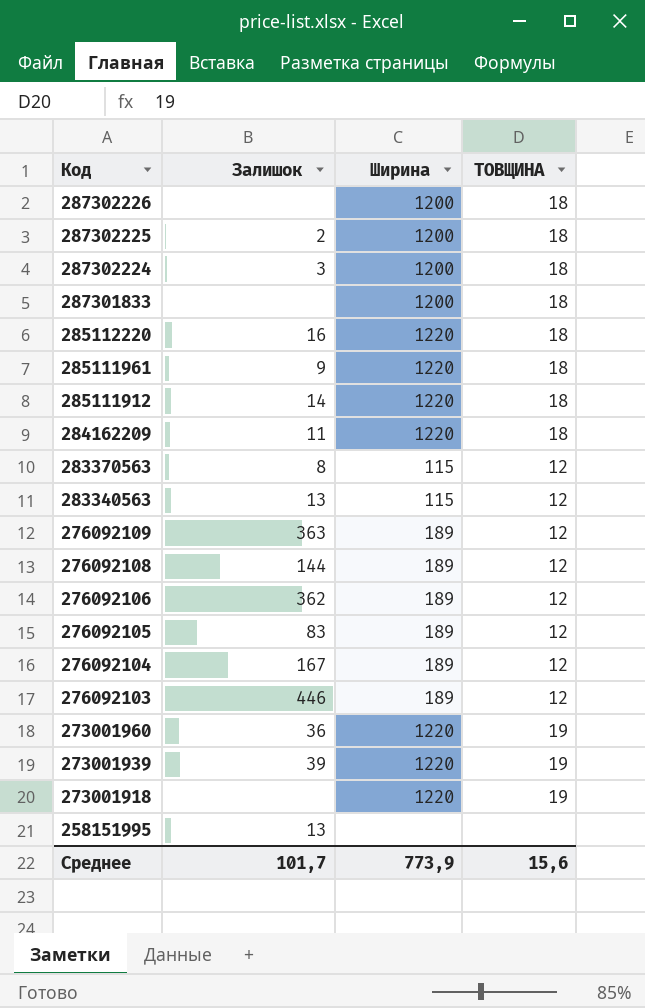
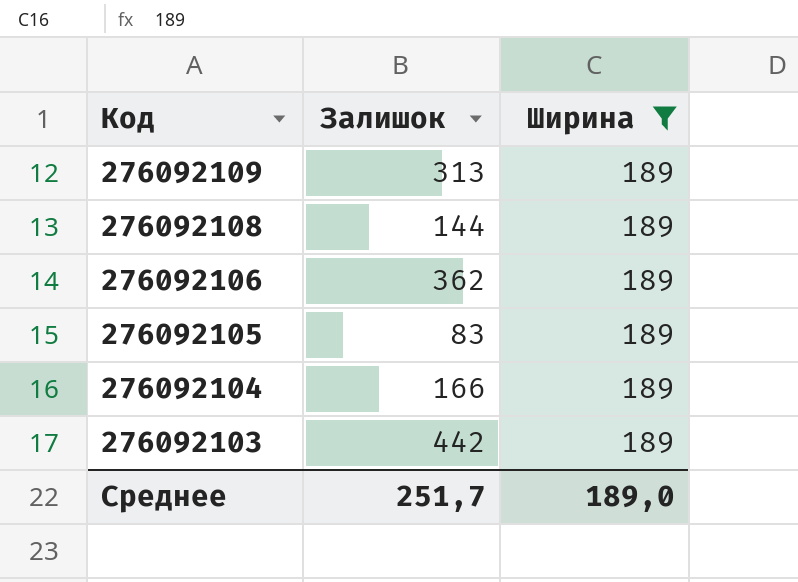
filter: none -> Ширина = 189
column ТОВЩИНА | position: 4 -> none
276092109 | Залишок: 363 -> 313
276092104 | Залишок: 167 -> 166
276092103 | Залишок: 446 -> 442
Среднее | Залишок: 101,7 -> 251,7
Среднее | Ширина: 773,9 -> 189,0

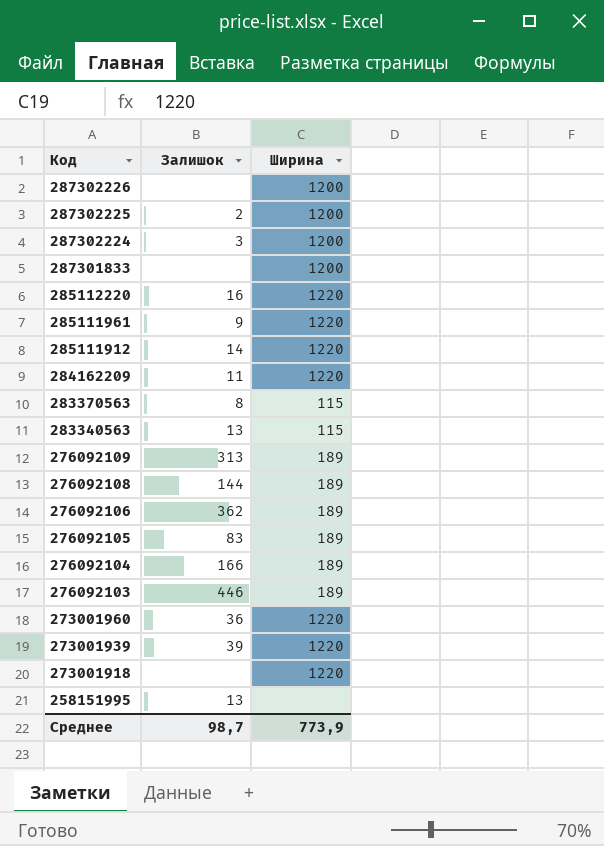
filter: Ширина = 189 -> none
276092103 | Залишок: 442 -> 446
Среднее | Залишок: 251,7 -> 98,7
Среднее | Ширина: 189,0 -> 773,9

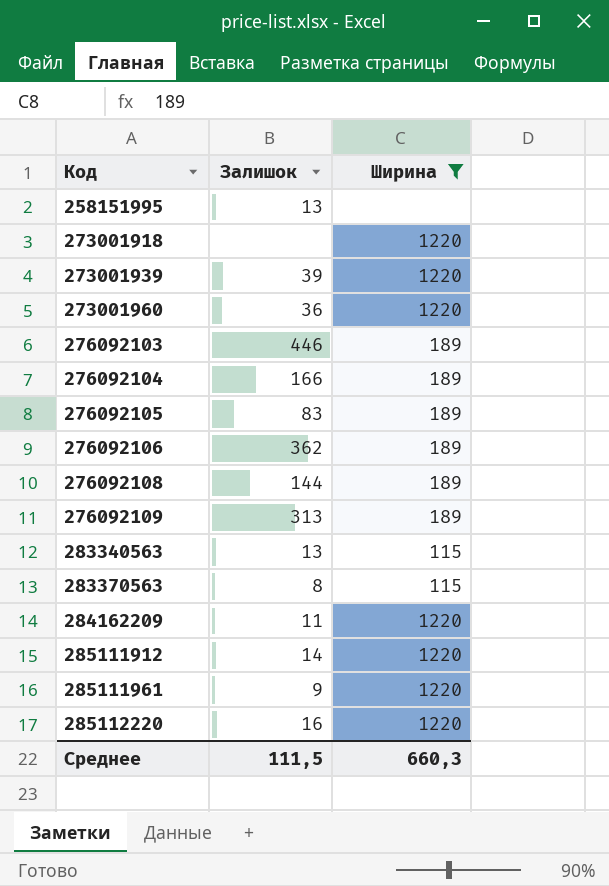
filter: none -> Ширина != 1200
row order: Код descending -> Код ascending
Среднее | Залишок: 98,7 -> 111,5
Среднее | Ширина: 773,9 -> 660,3

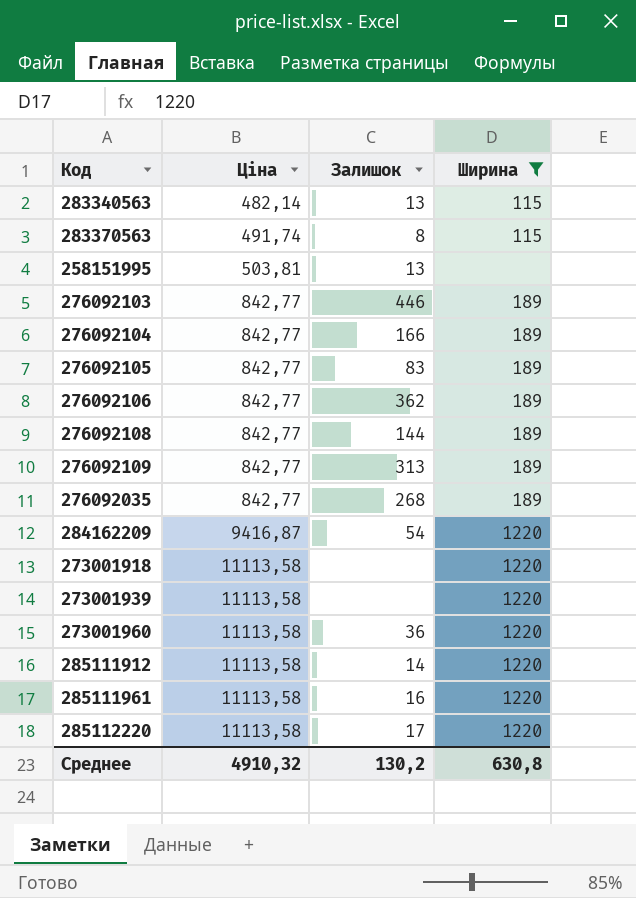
row order: Код ascending -> Ціна ascending
column Ціна | position: none -> 2
row 276092035: none -> 842,77 | 268 | 189
284162209 | Залишок: 11 -> 54
273001939 | Залишок: 39 -> none
285111961 | Залишок: 9 -> 16
285112220 | Залишок: 16 -> 17
Среднее | Залишок: 111,5 -> 130,2
Среднее | Ширина: 660,3 -> 630,8

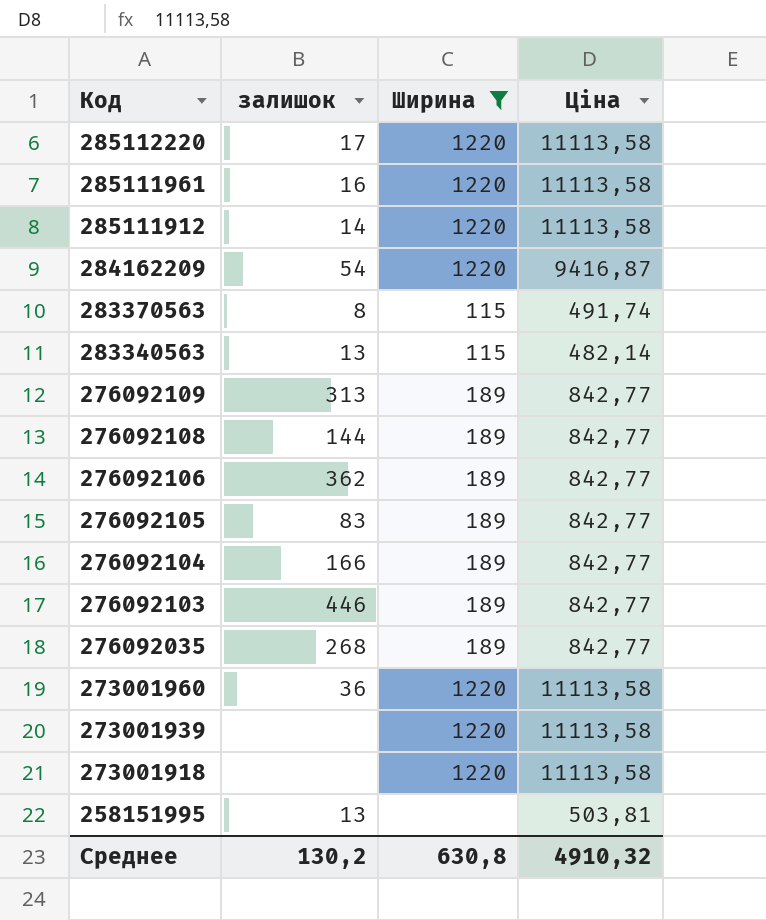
row order: Ціна ascending -> Код descending
column name: Залишок -> залишок
column Ціна | position: 2 -> 4

